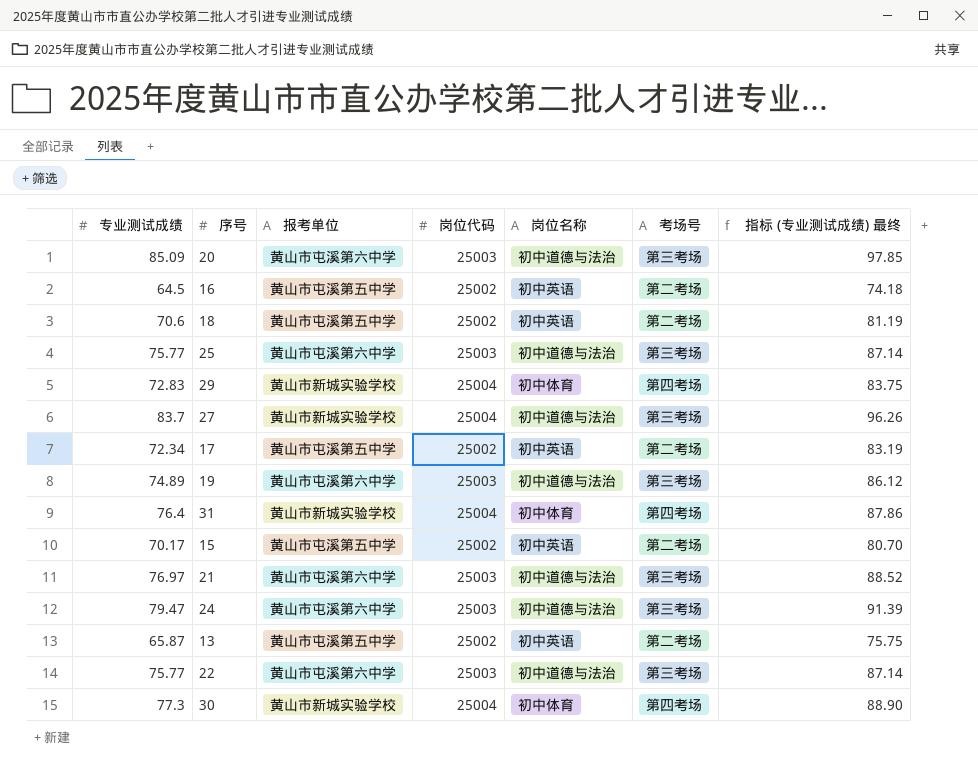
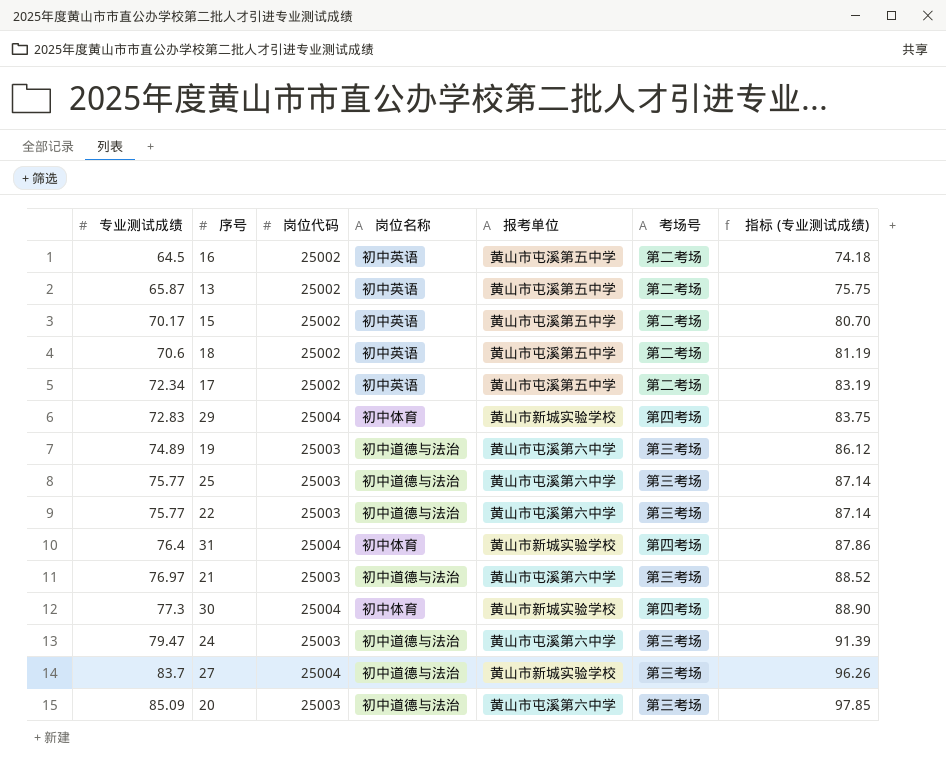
row order: none -> 专业测试成绩 ascending
column 报考单位 | position: 3 -> 5
column name: 指标 (专业测试成绩) 最终 -> 指标 (专业测试成绩)

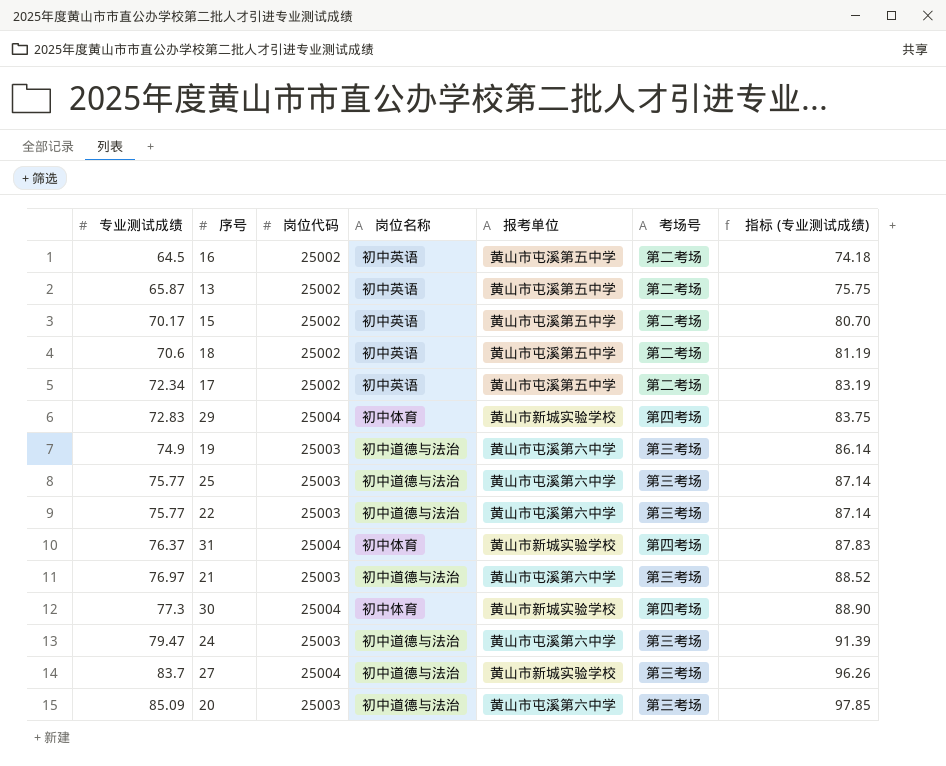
19 | 专业测试成绩: 74.89 -> 74.9
19 | 指标 (专业测试成绩): 86.12 -> 86.14
31 | 专业测试成绩: 76.4 -> 76.37
31 | 指标 (专业测试成绩): 87.86 -> 87.83

